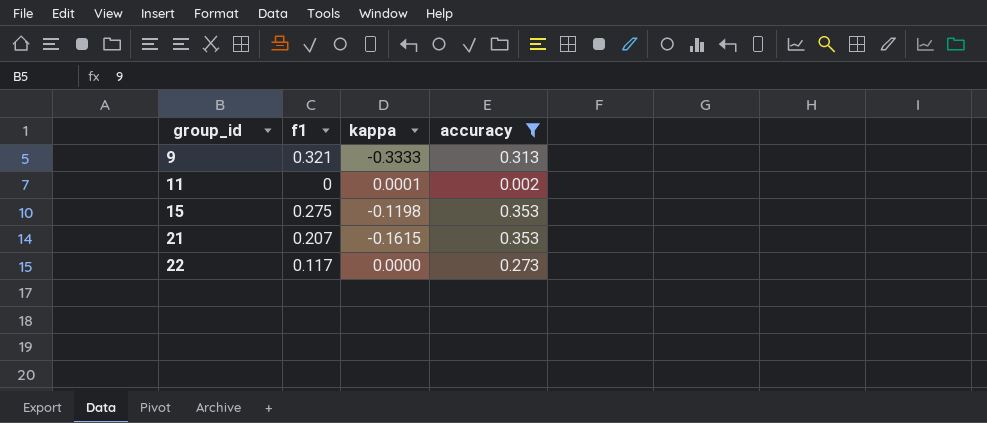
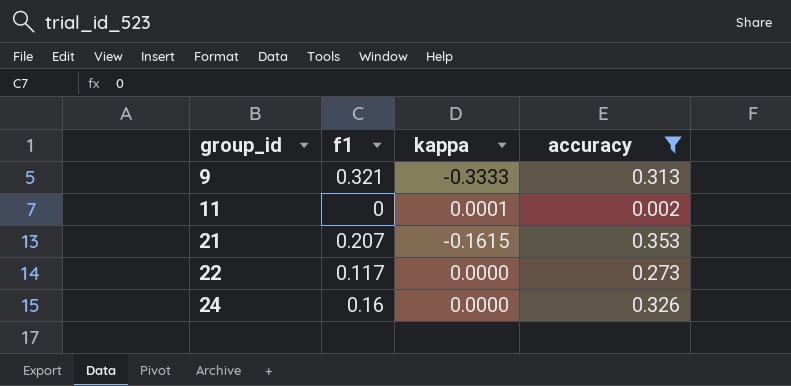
row 15: 0.275 | -0.1198 | 0.353 -> none
row 24: none -> 0.16 | 0.0000 | 0.326

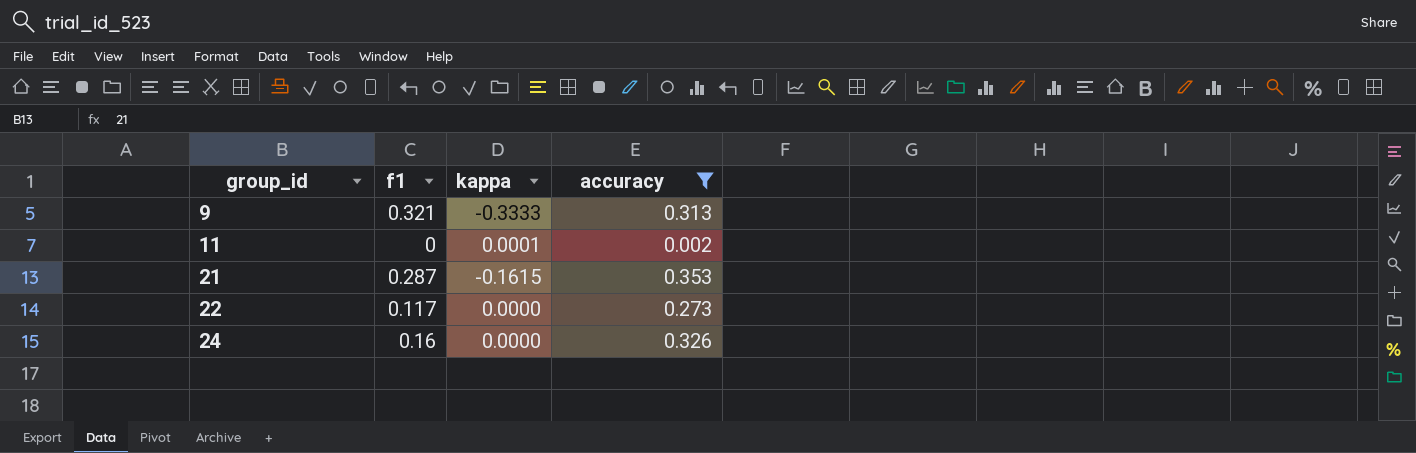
21 | f1: 0.207 -> 0.287

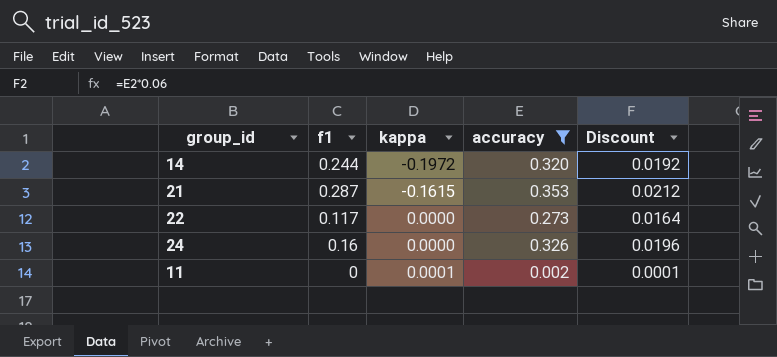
row order: group_id ascending -> kappa ascending
column Discount | formula: none -> [accuracy] * 0.06
row 9: 0.321 | -0.3333 | 0.313 -> none
row 14: none -> 0.244 | -0.1972 | 0.320 | 0.0192

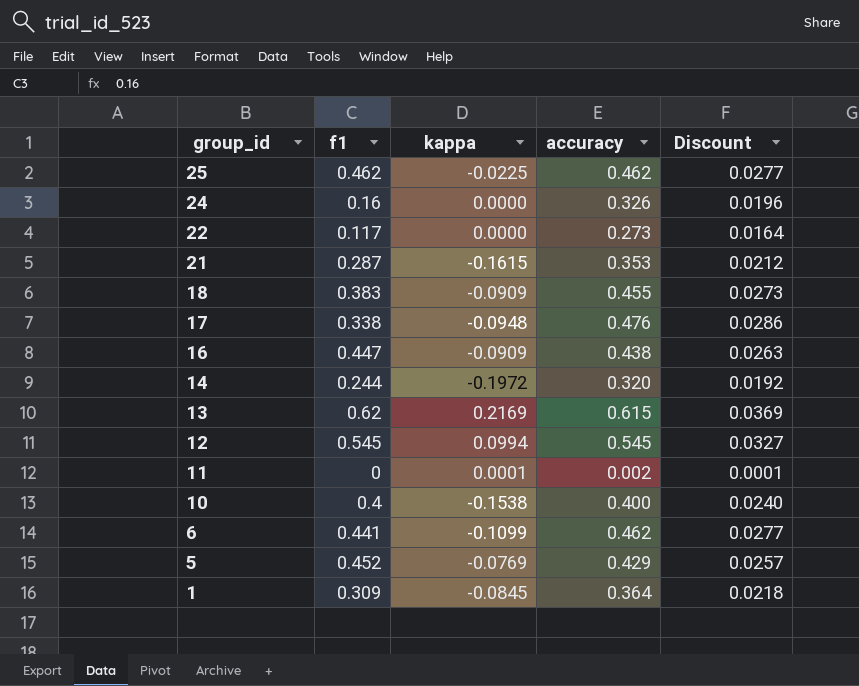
filter: accuracy <= 0.353 -> none
row order: kappa ascending -> group_id descending

